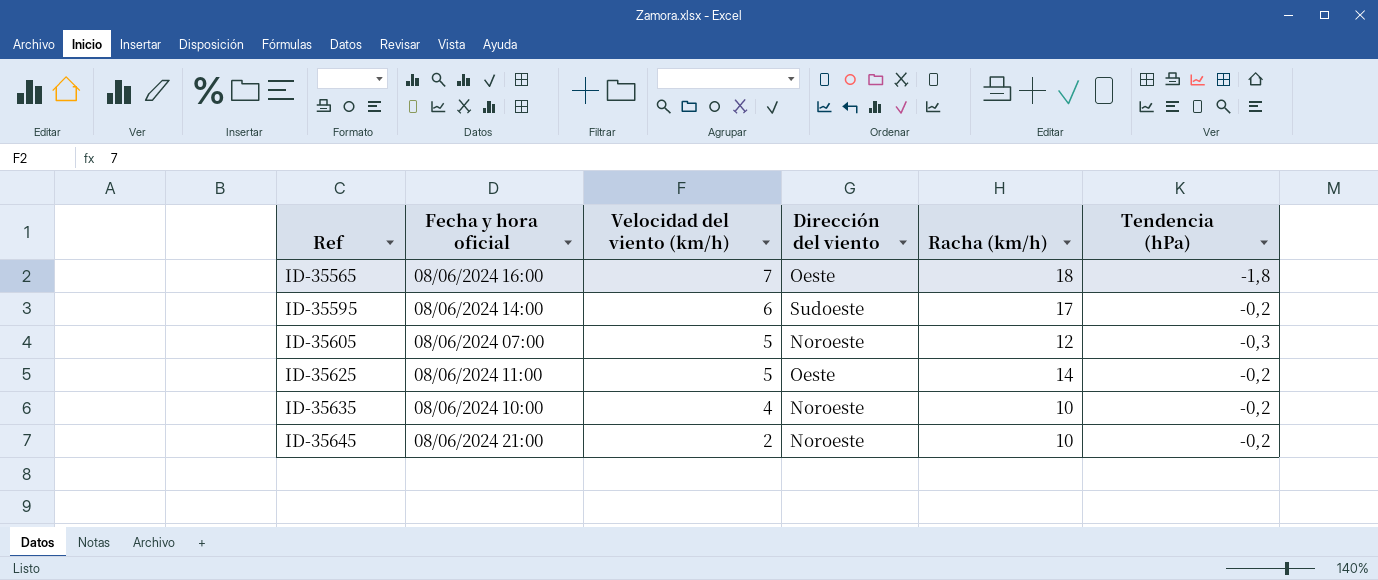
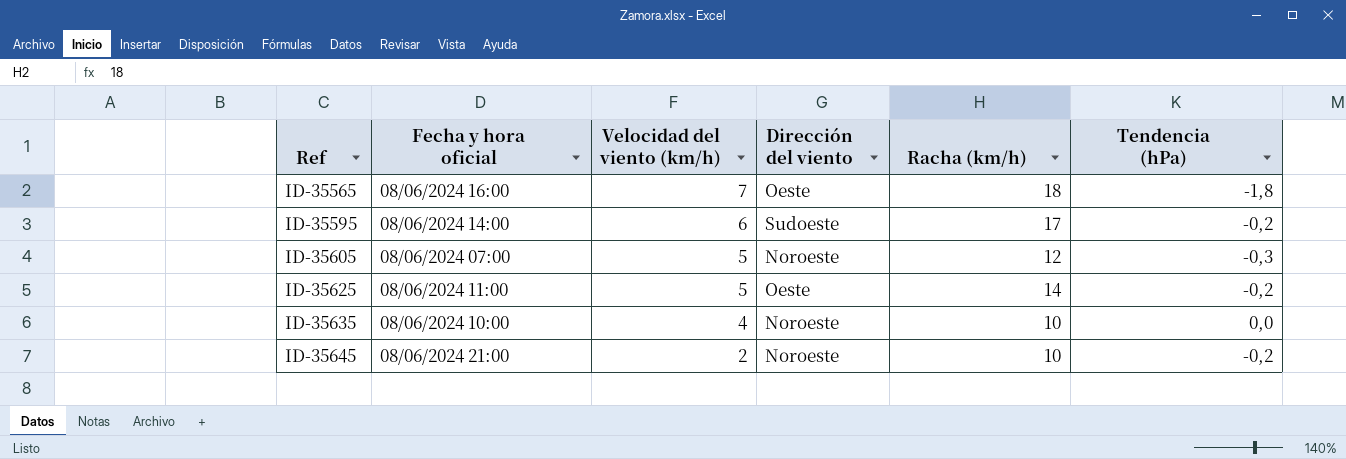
ID-35635 | Tendencia (hPa): -0,2 -> 0,0

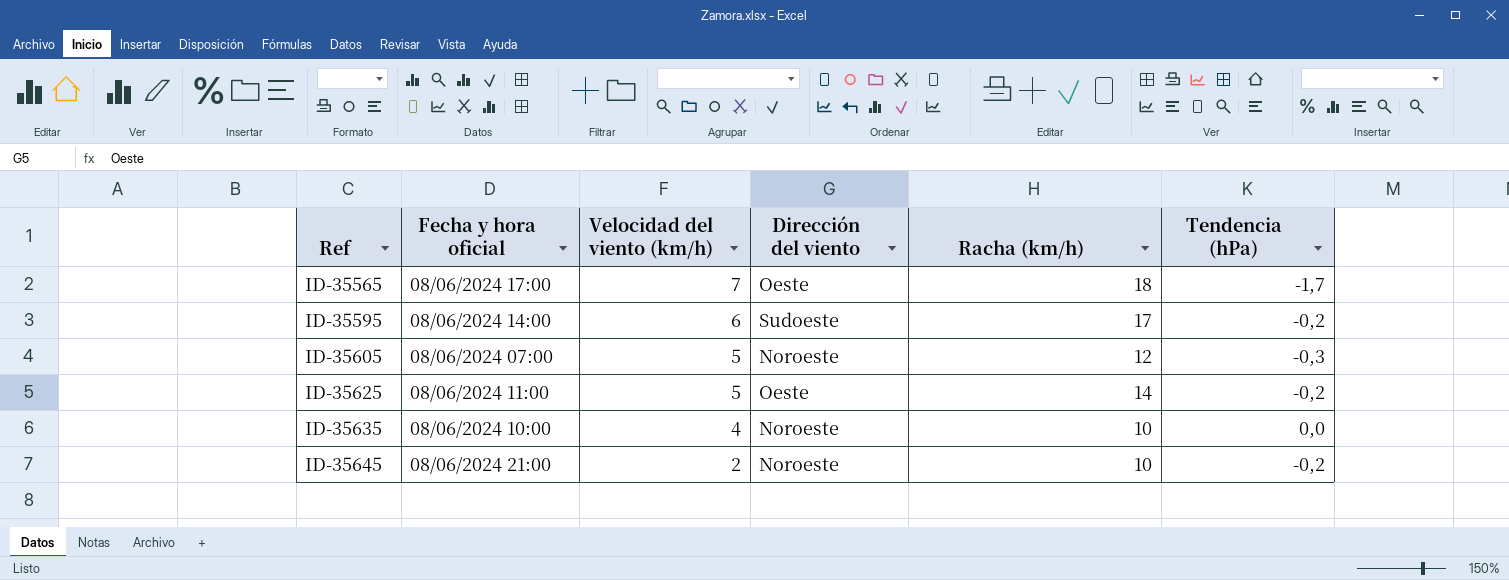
ID-35565 | Fecha y hora oficial: 08/06/2024 16:00 -> 08/06/2024 17:00
ID-35565 | Tendencia (hPa): -1,8 -> -1,7

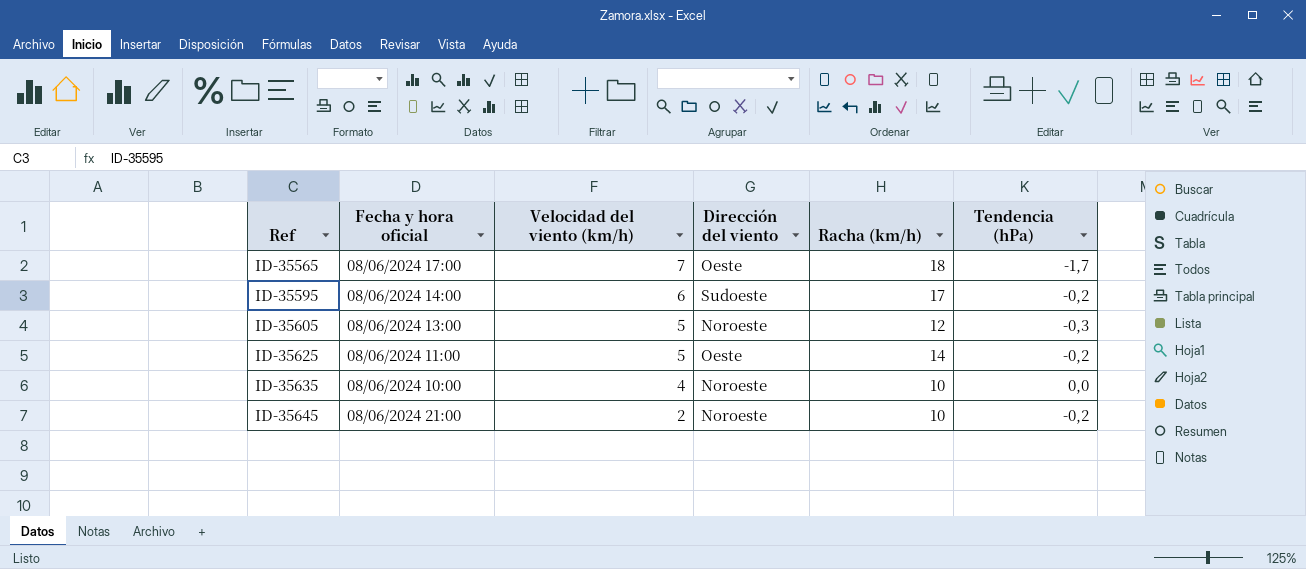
ID-35605 | Fecha y hora oficial: 08/06/2024 07:00 -> 08/06/2024 13:00

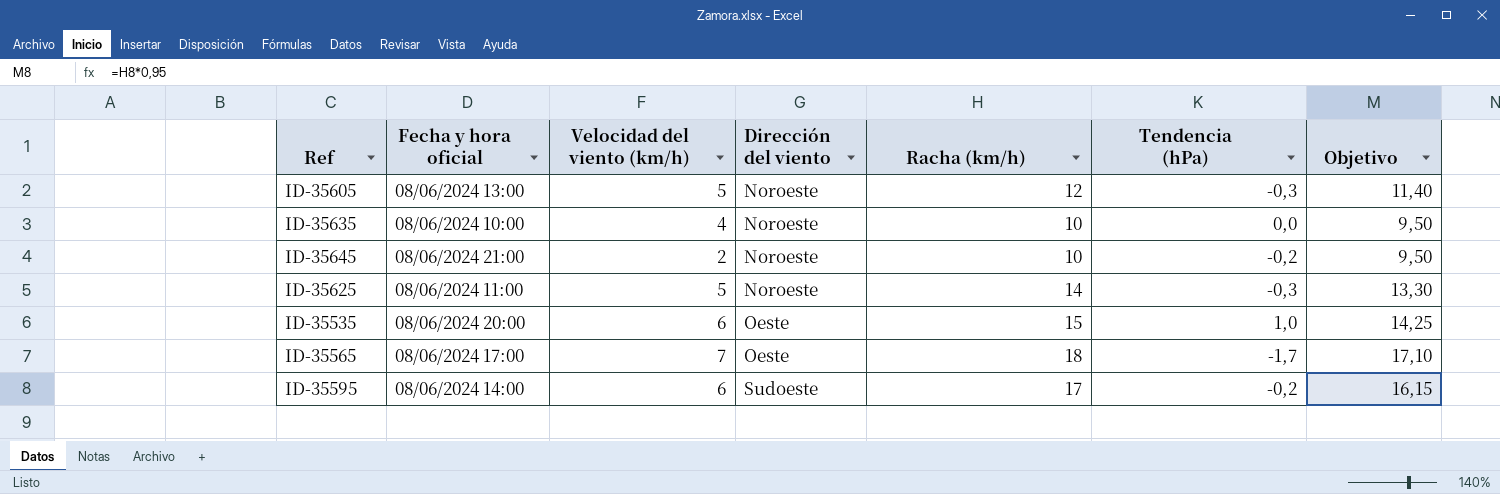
row order: Ref ascending -> Dirección del viento ascending
column Objetivo | formula: none -> [Racha (km/h)] * 0,95
ID-35625 | Dirección del viento: Oeste -> Noroeste
ID-35625 | Tendencia (hPa): -0,2 -> -0,3
row ID-35535: none -> 08/06/2024 20:00 | 6 | Oeste | 15 | 1,0 | 14,25

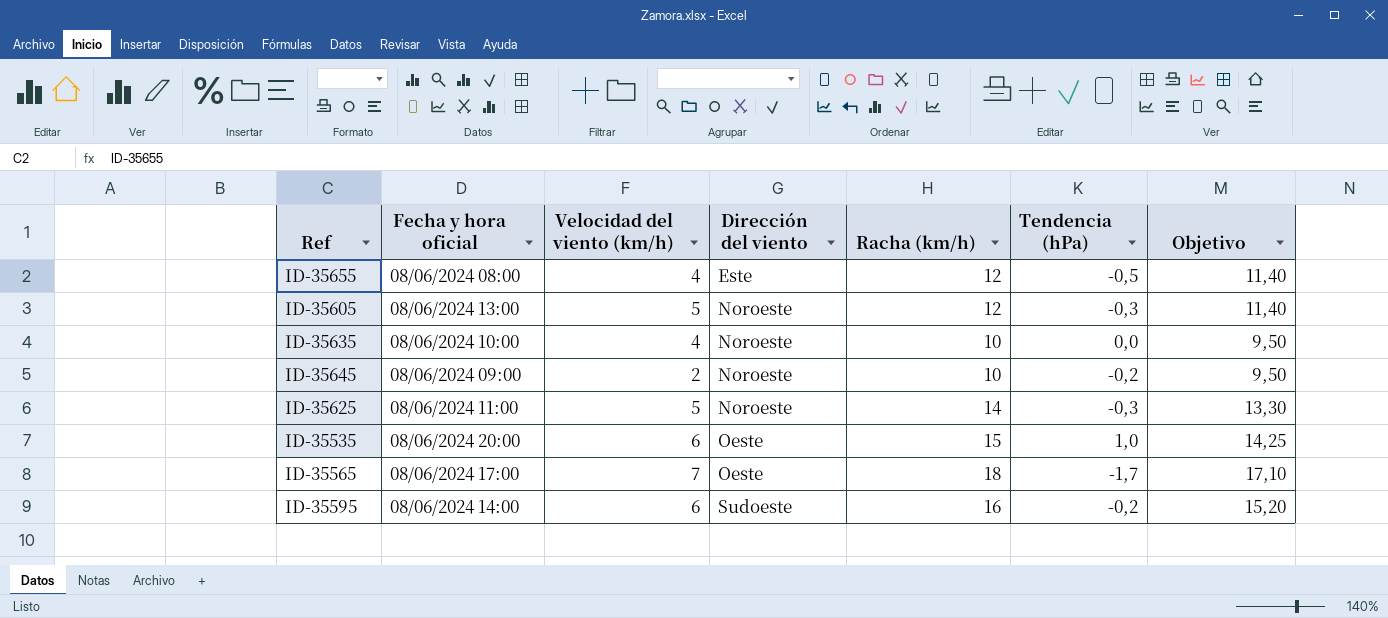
row ID-35655: none -> 08/06/2024 08:00 | 4 | Este | 12 | -0,5 | 11,40
ID-35645 | Fecha y hora oficial: 08/06/2024 21:00 -> 08/06/2024 09:00
ID-35595 | Racha (km/h): 17 -> 16
ID-35595 | Objetivo: 16,15 -> 15,20

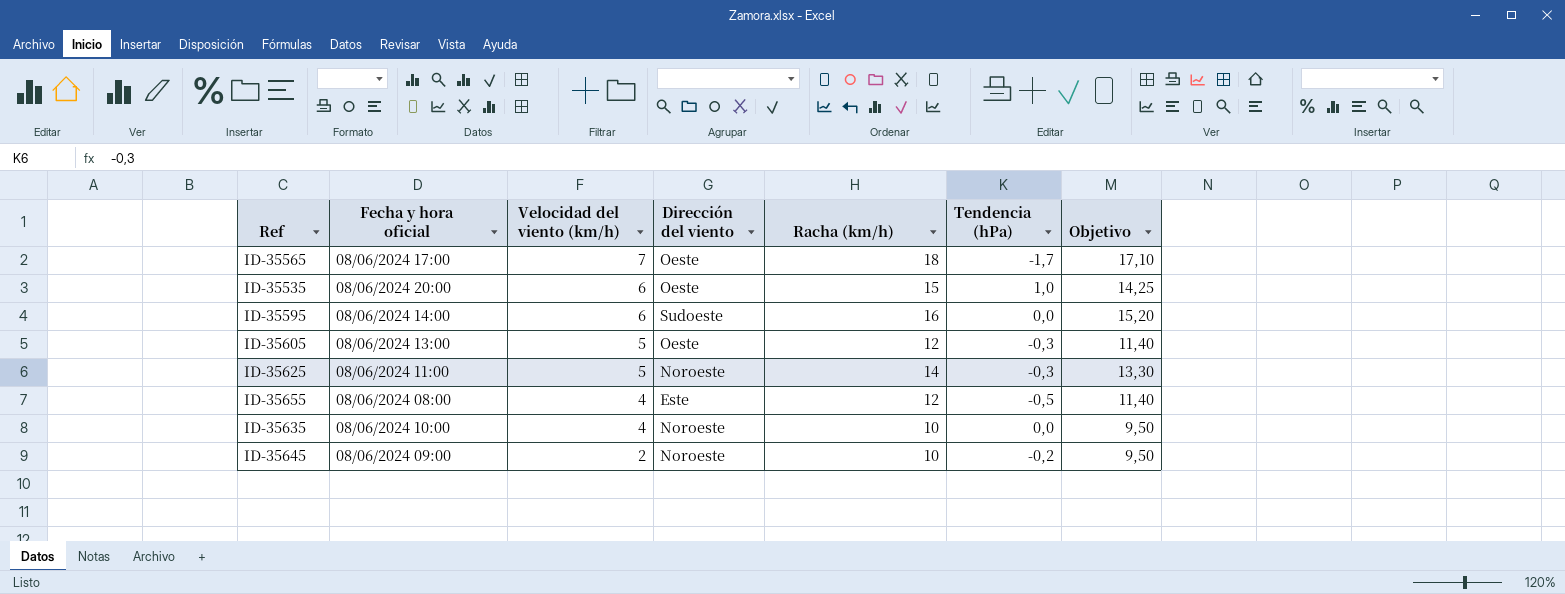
row order: Dirección del viento ascending -> Velocidad del viento (km/h) descending
ID-35595 | Tendencia (hPa): -0,2 -> 0,0
ID-35605 | Dirección del viento: Noroeste -> Oeste

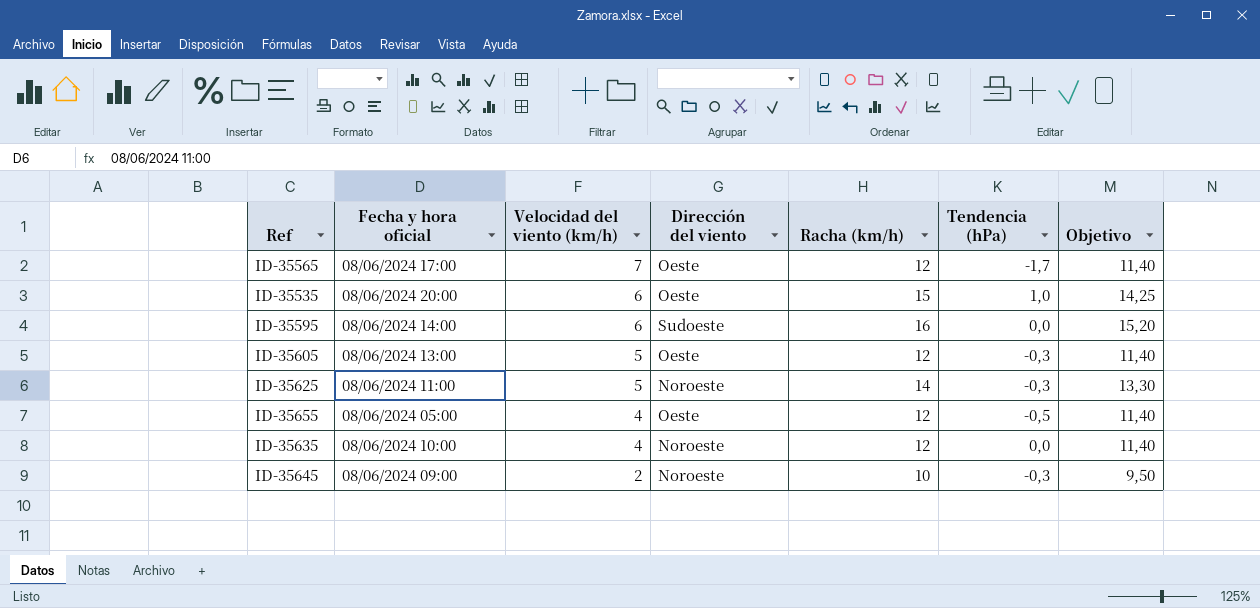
ID-35565 | Racha (km/h): 18 -> 12
ID-35565 | Objetivo: 17,10 -> 11,40
ID-35655 | Fecha y hora oficial: 08/06/2024 08:00 -> 08/06/2024 05:00
ID-35655 | Dirección del viento: Este -> Oeste
ID-35635 | Racha (km/h): 10 -> 12
ID-35635 | Objetivo: 9,50 -> 11,40
ID-35645 | Tendencia (hPa): -0,2 -> -0,3

